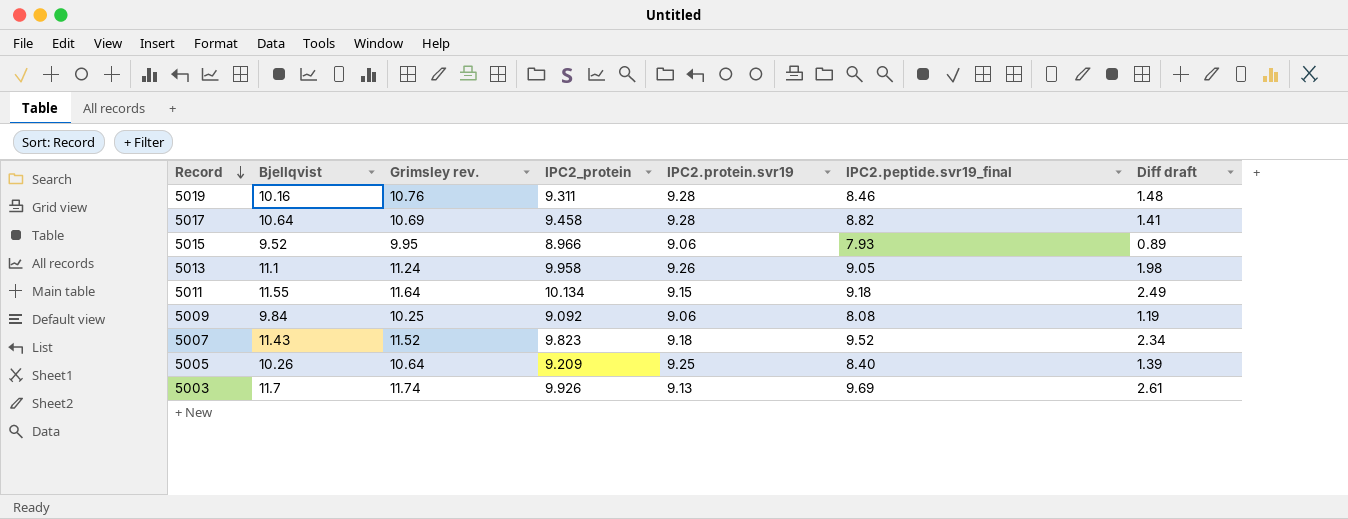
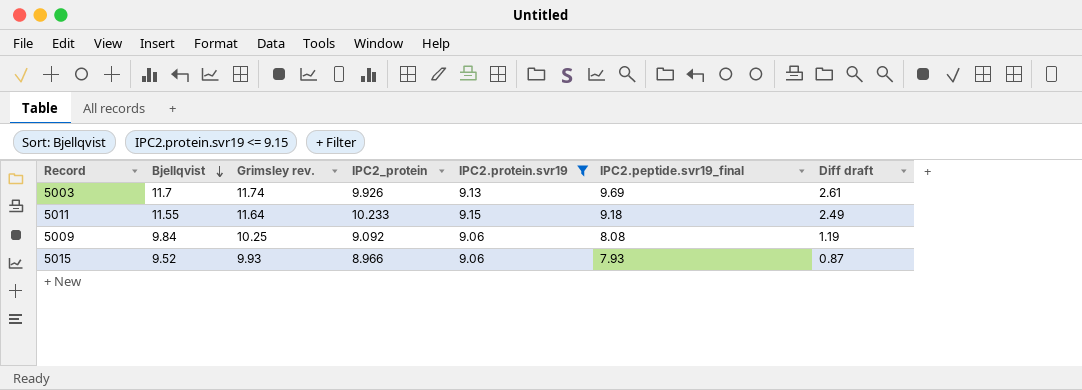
filter: none -> IPC2.protein.svr19 <= 9.15
row order: Record descending -> Bjellqvist descending
5011 | IPC2_protein: 10.134 -> 10.233
5015 | Grimsley rev.: 9.95 -> 9.93
5015 | Diff draft: 0.89 -> 0.87

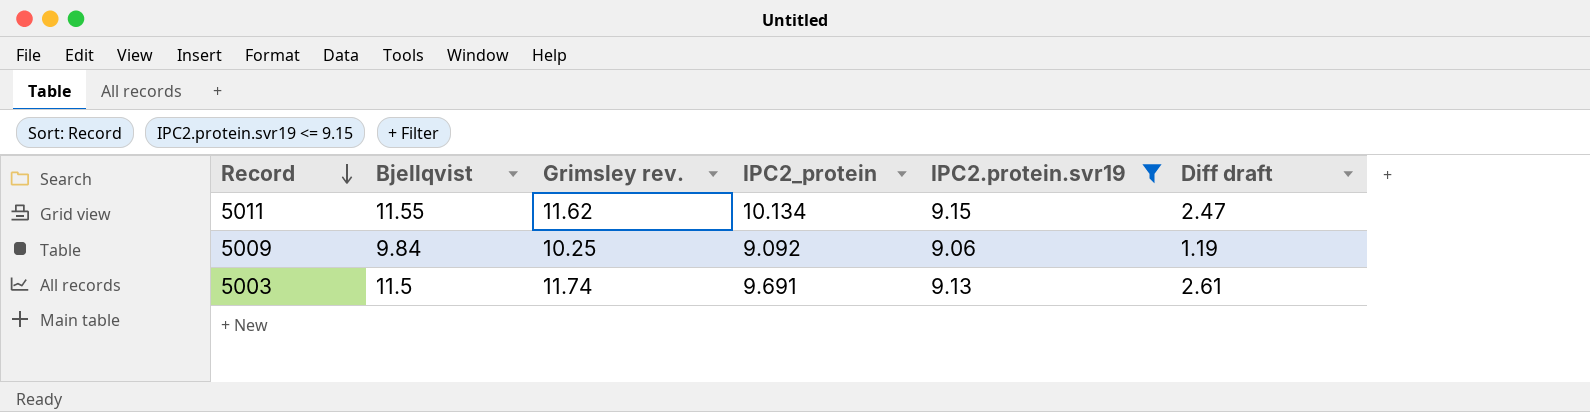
row order: Bjellqvist descending -> Record descending
column IPC2.peptide.svr19_final | position: 6 -> none
row 5015: 9.52 | 9.93 | 8.966 | 9.06 | 7.93 | 0.87 -> none
5011 | Grimsley rev.: 11.64 -> 11.62
5011 | IPC2_protein: 10.233 -> 10.134
5011 | Diff draft: 2.49 -> 2.47
5003 | Bjellqvist: 11.7 -> 11.5
5003 | IPC2_protein: 9.926 -> 9.691

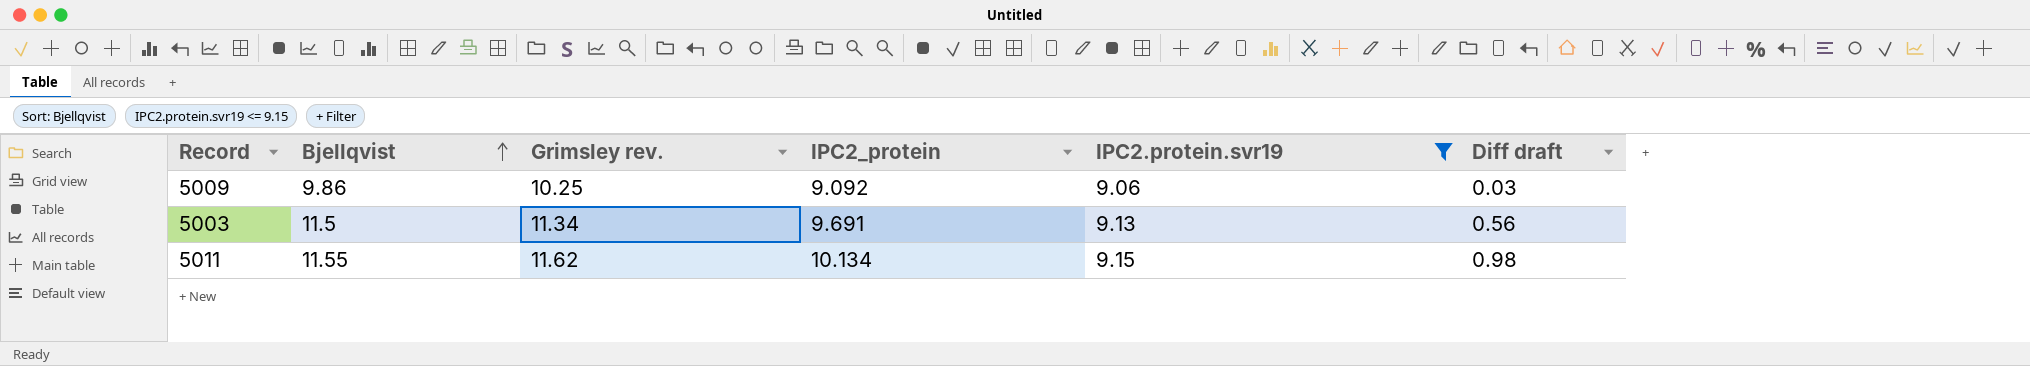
row order: Record descending -> Bjellqvist ascending
column Diff draft | formula: [Grimsley rev.] - [IPC2.protein.svr19] -> [IPC2_protein] - [IPC2.protein.svr19]
5009 | Bjellqvist: 9.84 -> 9.86
5003 | Grimsley rev.: 11.74 -> 11.34

